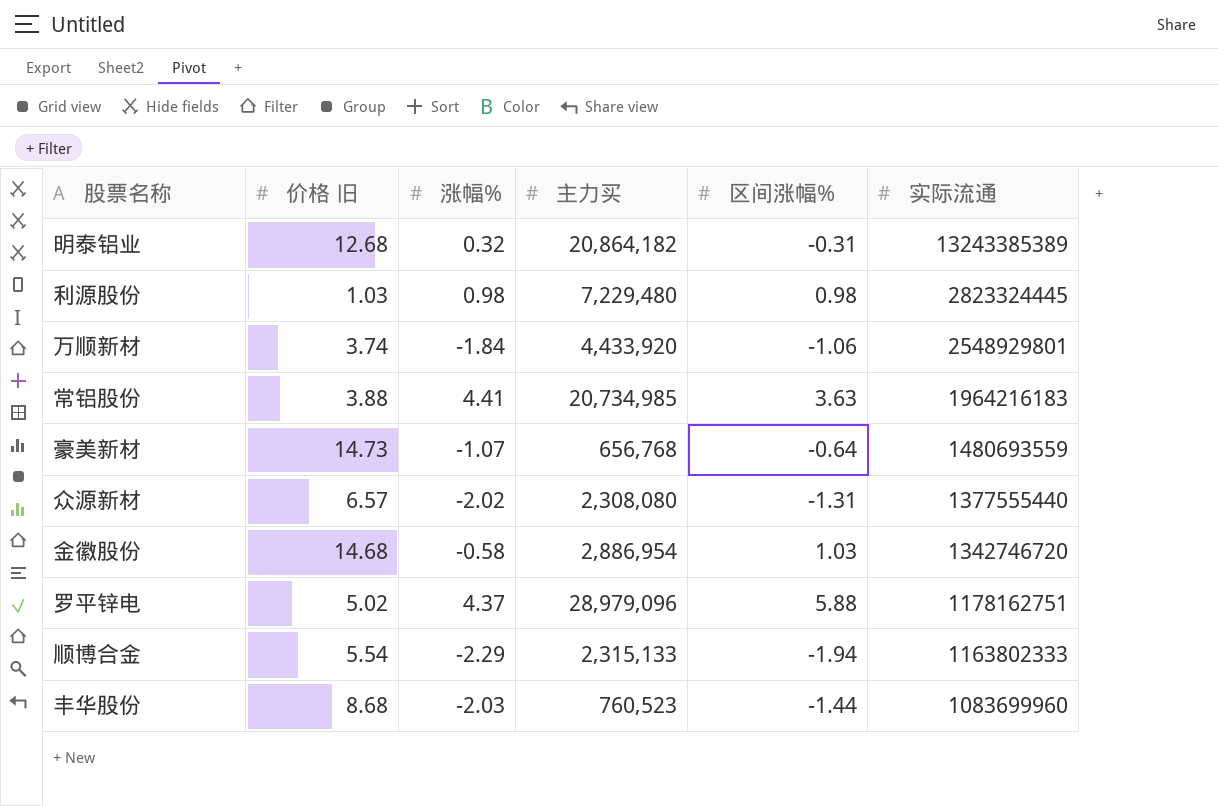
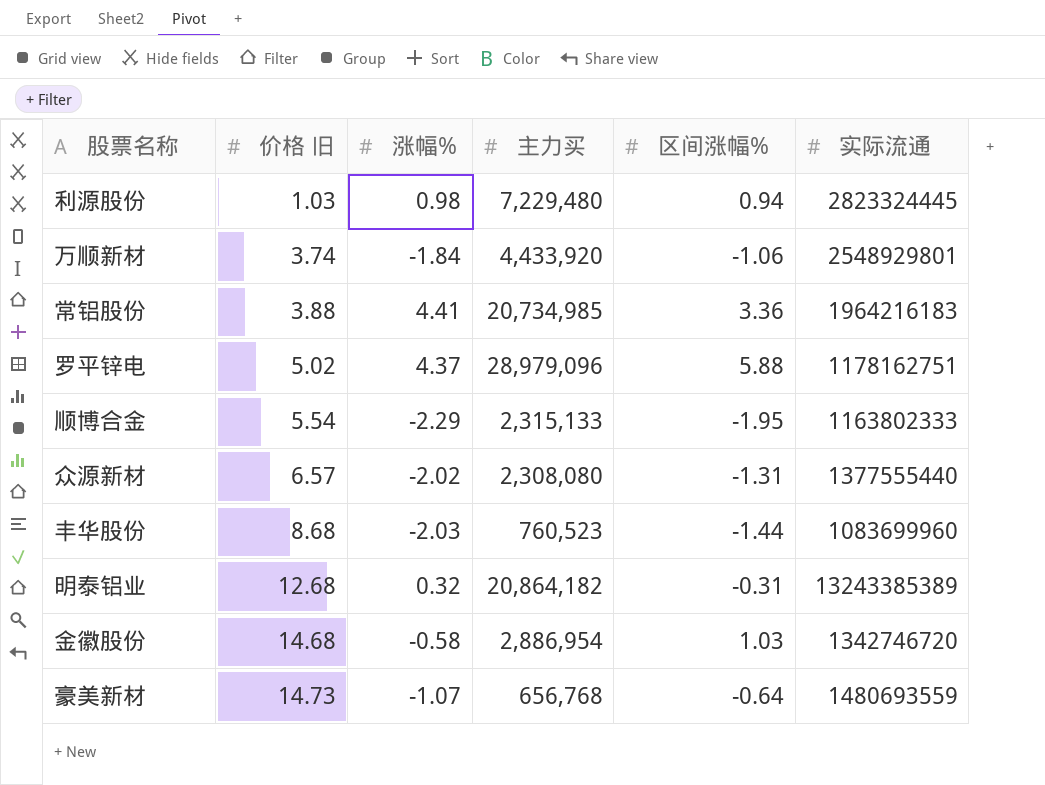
row order: 实际流通 descending -> 价格 旧 ascending
利源股份 | 区间涨幅%: 0.98 -> 0.94
常铝股份 | 区间涨幅%: 3.63 -> 3.36
顺博合金 | 区间涨幅%: -1.94 -> -1.95

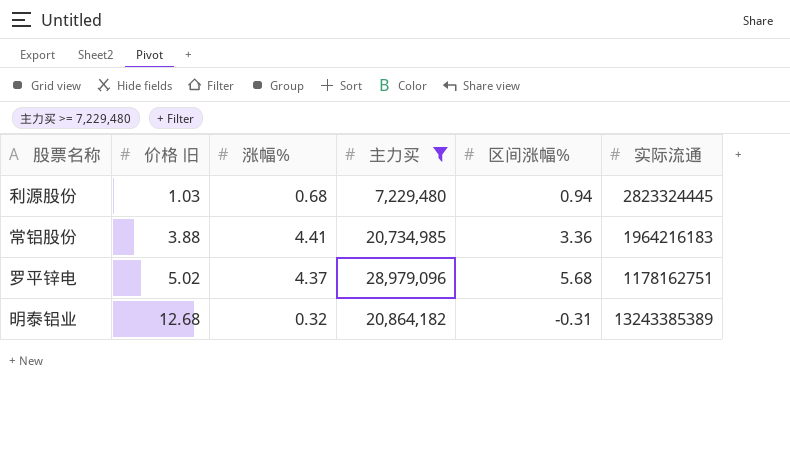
filter: none -> 主力买 >= 7,229,480
利源股份 | 涨幅%: 0.98 -> 0.68
罗平锌电 | 区间涨幅%: 5.88 -> 5.68

